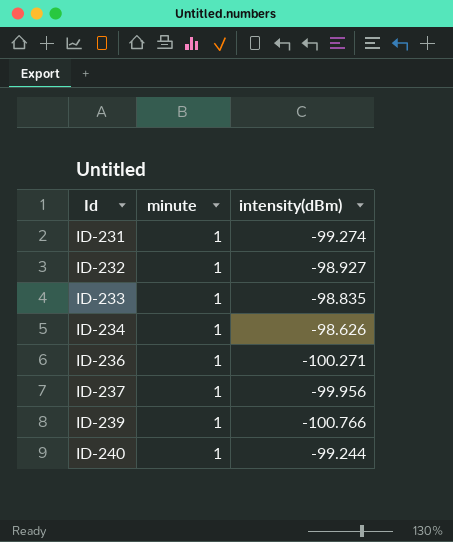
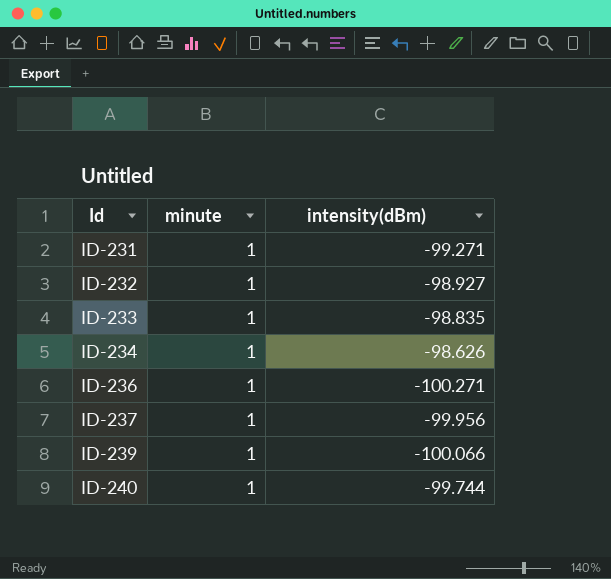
ID-231 | intensity(dBm): -99.274 -> -99.271
ID-239 | intensity(dBm): -100.766 -> -100.066
ID-240 | intensity(dBm): -99.244 -> -99.744

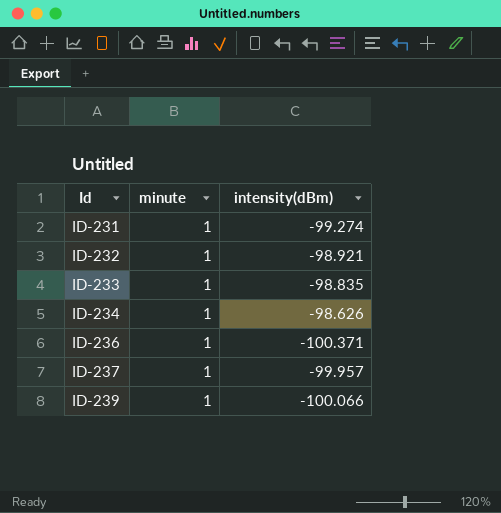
row ID-240: 1 | -99.744 -> none
ID-231 | intensity(dBm): -99.271 -> -99.274
ID-232 | intensity(dBm): -98.927 -> -98.921
ID-236 | intensity(dBm): -100.271 -> -100.371
ID-237 | intensity(dBm): -99.956 -> -99.957

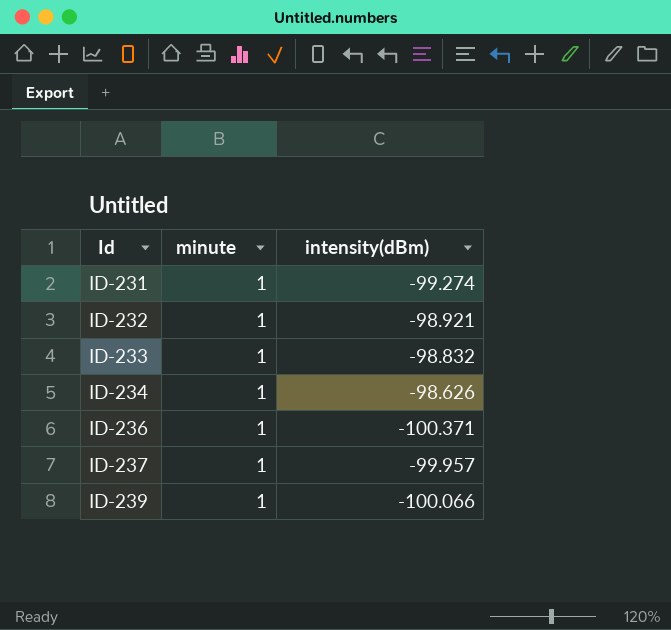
ID-233 | intensity(dBm): -98.835 -> -98.832

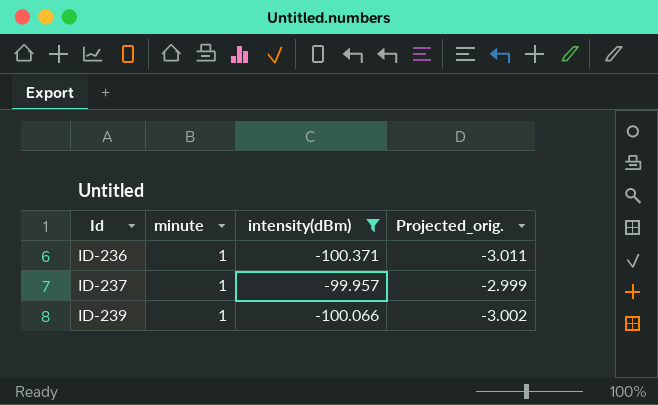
filter: none -> intensity(dBm) <= -99.957
column Projected_orig. | formula: none -> [intensity(dBm)] * 0.03

